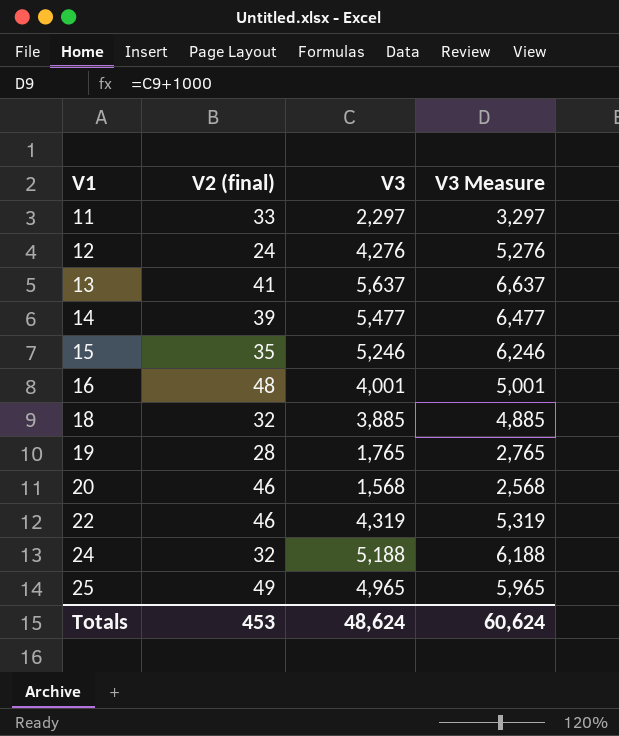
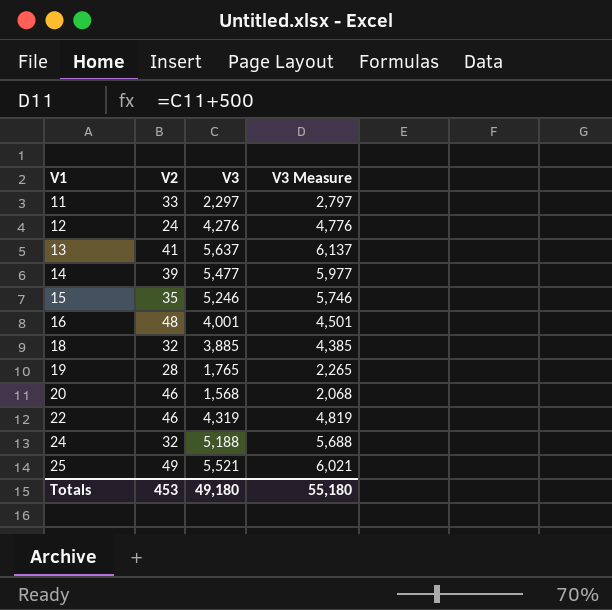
column name: V2 (final) -> V2
column V3 Measure | formula: [V3] + 1000 -> [V3] + 500
25 | V3: 4,965 -> 5,521
Totals | V3: 48,624 -> 49,180
Totals | V3 Measure: 60,624 -> 55,180

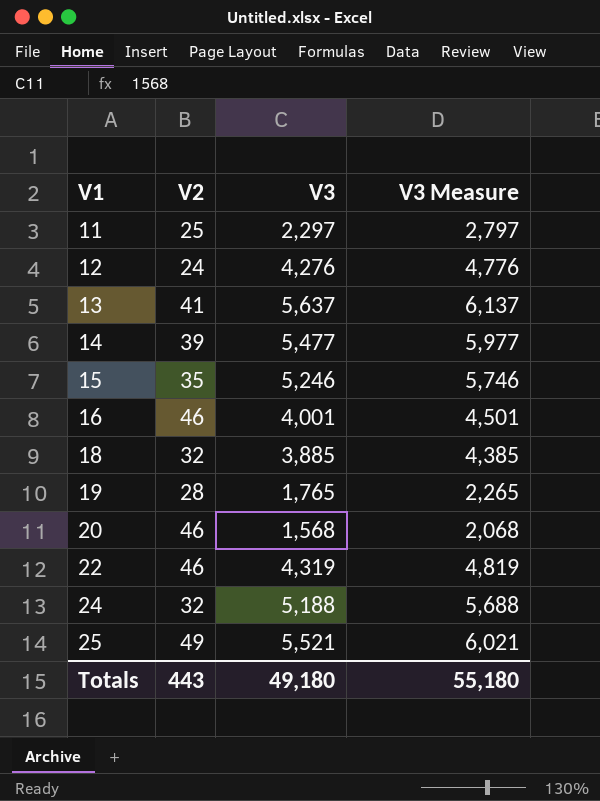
11 | V2: 33 -> 25
16 | V2: 48 -> 46
Totals | V2: 453 -> 443

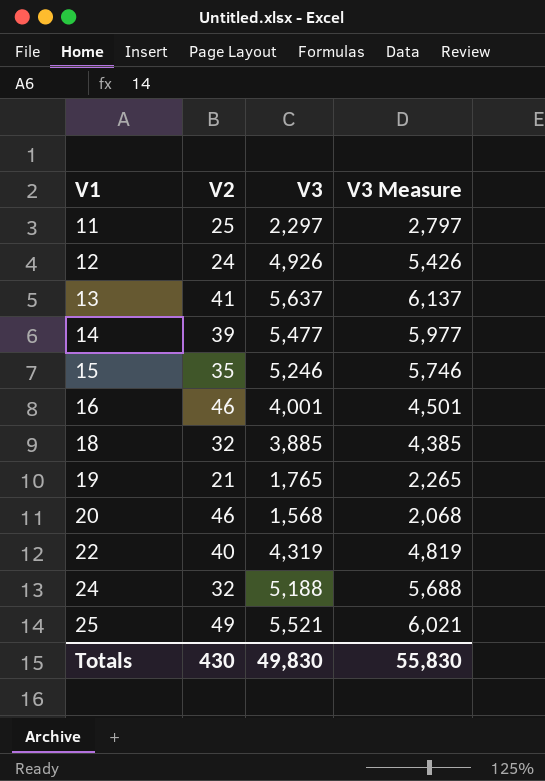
12 | V3: 4,276 -> 4,926
12 | V3 Measure: 4,776 -> 5,426
19 | V2: 28 -> 21
22 | V2: 46 -> 40
Totals | V2: 443 -> 430
Totals | V3: 49,180 -> 49,830
Totals | V3 Measure: 55,180 -> 55,830

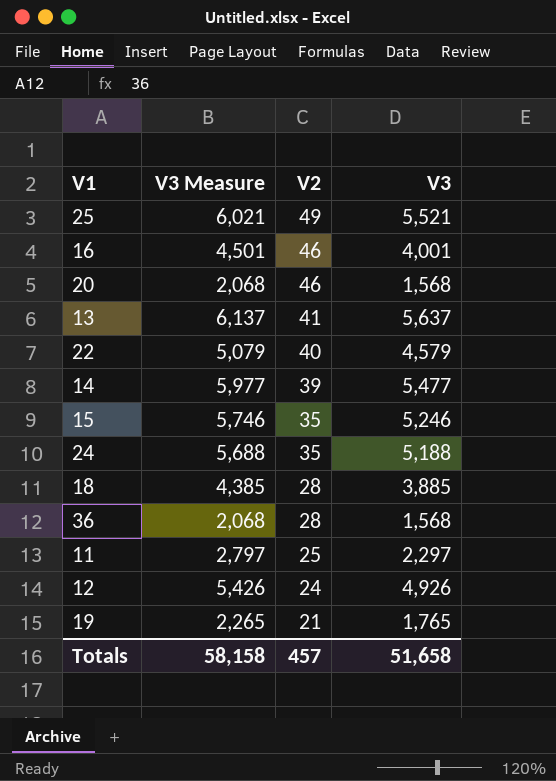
row order: V1 ascending -> V2 descending
column V3 Measure | position: 4 -> 2
22 | V3 Measure: 4,819 -> 5,079
22 | V3: 4,319 -> 4,579
24 | V2: 32 -> 35
18 | V2: 32 -> 28
row 36: none -> 2,068 | 28 | 1,568
Totals | V3 Measure: 55,830 -> 58,158
Totals | V2: 430 -> 457
Totals | V3: 49,830 -> 51,658

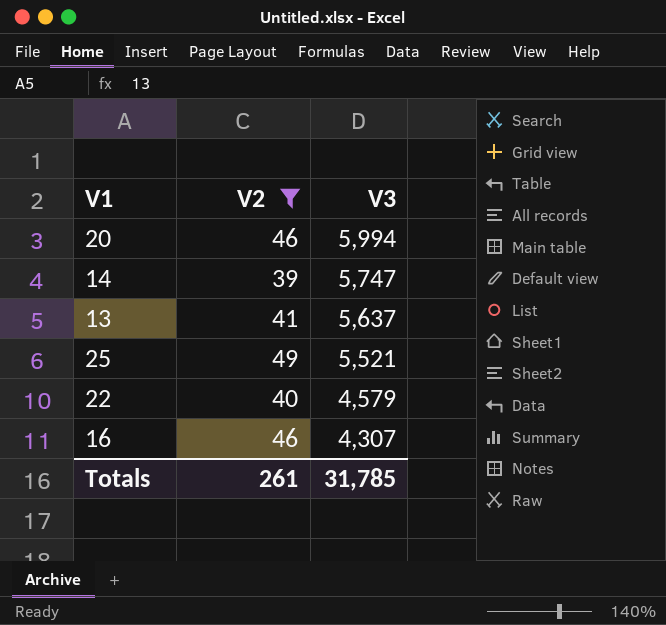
filter: none -> V2 >= 39
row order: V2 descending -> V3 descending
column V3 Measure | formula: [V3] + 500 -> none
20 | V3: 1,568 -> 5,994
14 | V3: 5,477 -> 5,747
16 | V3: 4,001 -> 4,307
Totals | V2: 457 -> 261
Totals | V3: 51,658 -> 31,785

